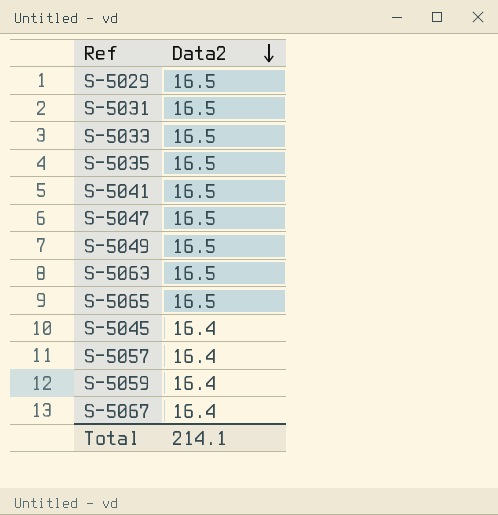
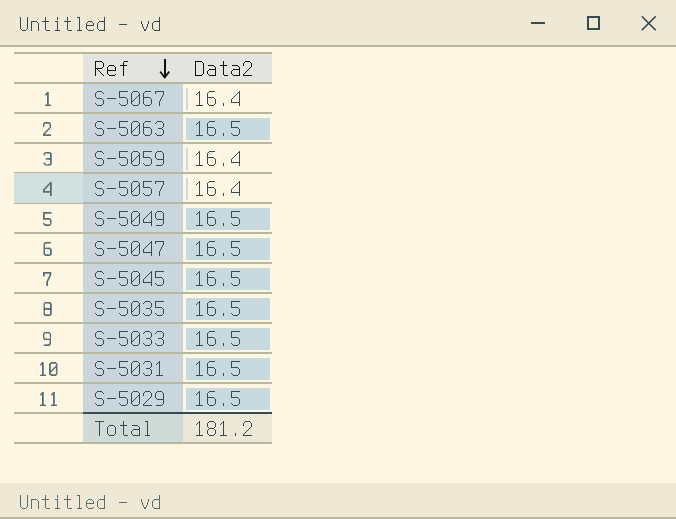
row order: Data2 descending -> Ref descending
row S-5041: 16.5 -> none
row S-5065: 16.5 -> none
S-5045 | Data2: 16.4 -> 16.5
Total | Data2: 214.1 -> 181.2

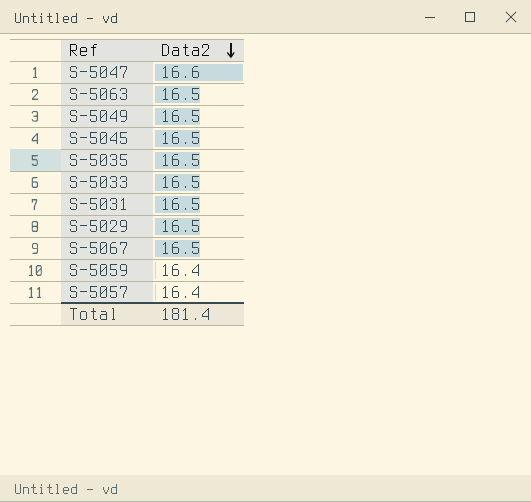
row order: Ref descending -> Data2 descending
S-5047 | Data2: 16.5 -> 16.6
S-5067 | Data2: 16.4 -> 16.5
Total | Data2: 181.2 -> 181.4

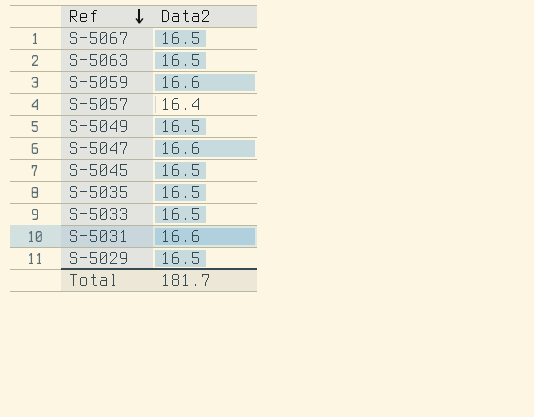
row order: Data2 descending -> Ref descending
S-5059 | Data2: 16.4 -> 16.6
S-5031 | Data2: 16.5 -> 16.6
Total | Data2: 181.4 -> 181.7

